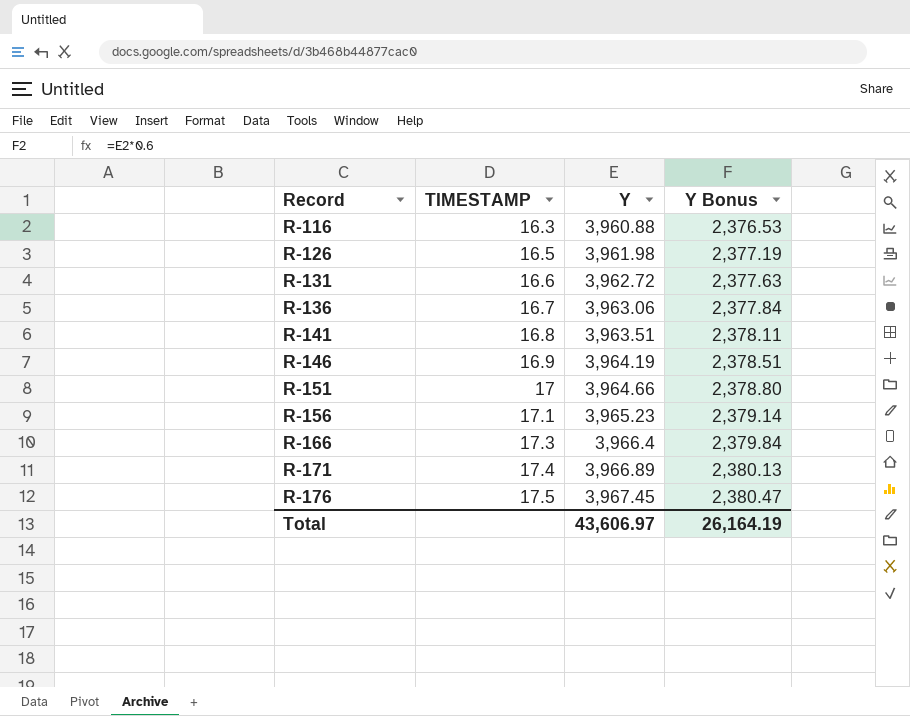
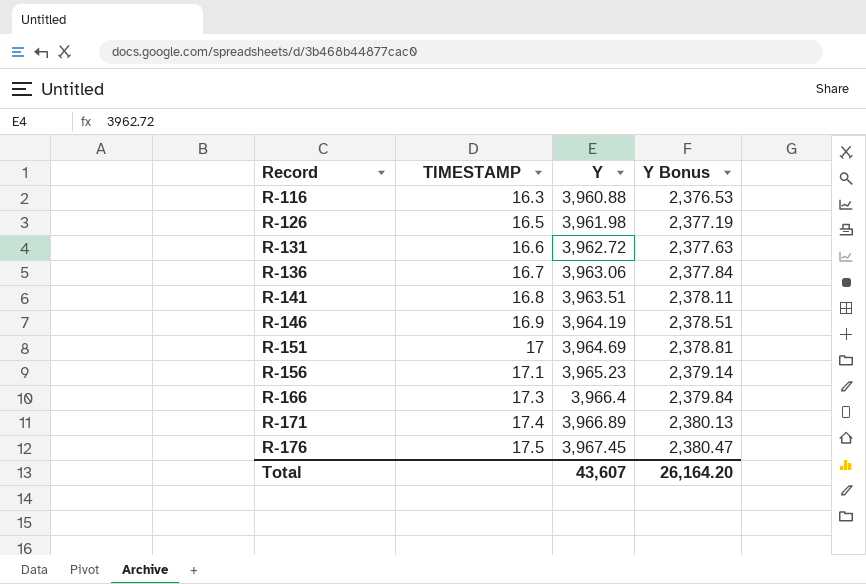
R-151 | Y: 3,964.66 -> 3,964.69
R-151 | Y Bonus: 2,378.80 -> 2,378.81
Total | Y: 43,606.97 -> 43,607
Total | Y Bonus: 26,164.19 -> 26,164.20

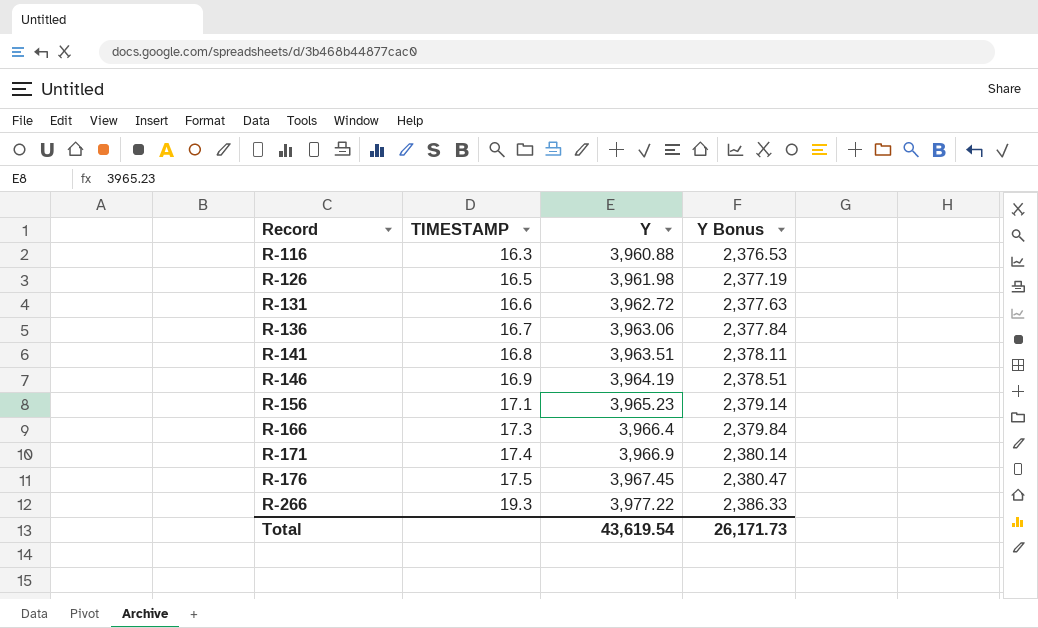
row R-151: 17 | 3,964.69 | 2,378.81 -> none
R-171 | Y: 3,966.89 -> 3,966.9
R-171 | Y Bonus: 2,380.13 -> 2,380.14
row R-266: none -> 19.3 | 3,977.22 | 2,386.33
Total | Y: 43,607 -> 43,619.54
Total | Y Bonus: 26,164.20 -> 26,171.73

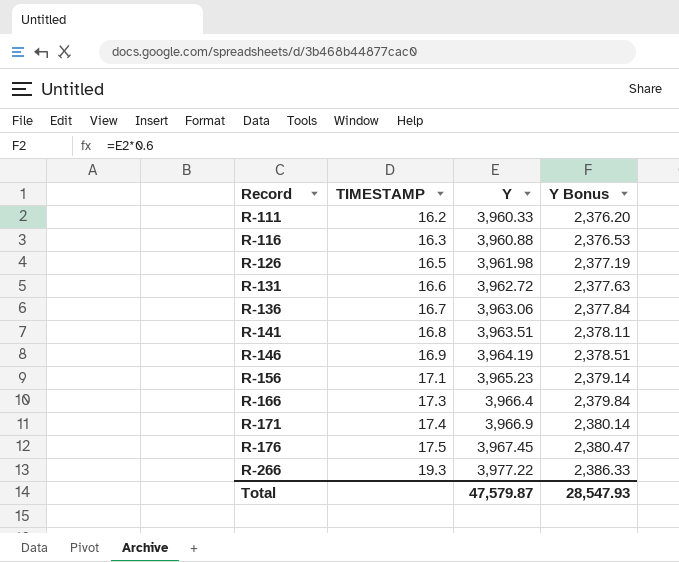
row R-111: none -> 16.2 | 3,960.33 | 2,376.20
Total | Y: 43,619.54 -> 47,579.87
Total | Y Bonus: 26,171.73 -> 28,547.93

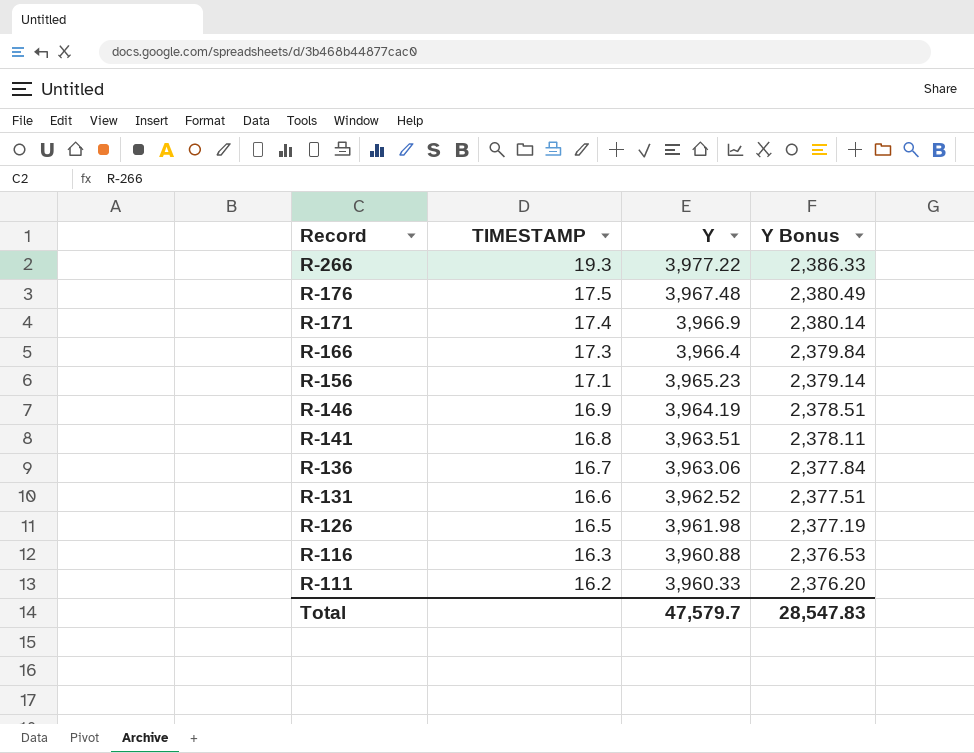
row order: Record ascending -> Record descending
R-176 | Y: 3,967.45 -> 3,967.48
R-176 | Y Bonus: 2,380.47 -> 2,380.49
R-131 | Y: 3,962.72 -> 3,962.52
R-131 | Y Bonus: 2,377.63 -> 2,377.51
Total | Y: 47,579.87 -> 47,579.7
Total | Y Bonus: 28,547.93 -> 28,547.83

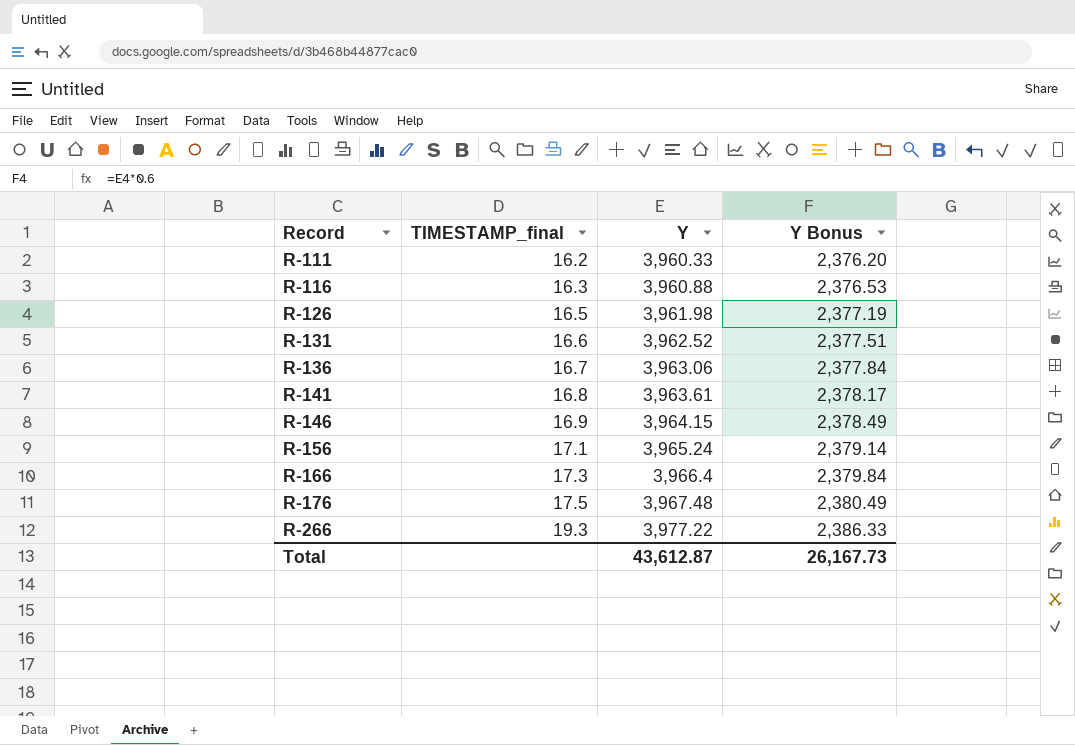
row order: Record descending -> Record ascending
column name: TIMESTAMP -> TIMESTAMP_final
row R-171: 17.4 | 3,966.9 | 2,380.14 -> none
R-141 | Y: 3,963.51 -> 3,963.61
R-141 | Y Bonus: 2,378.11 -> 2,378.17
R-146 | Y: 3,964.19 -> 3,964.15
R-146 | Y Bonus: 2,378.51 -> 2,378.49
R-156 | Y: 3,965.23 -> 3,965.24
Total | Y: 47,579.7 -> 43,612.87
Total | Y Bonus: 28,547.83 -> 26,167.73

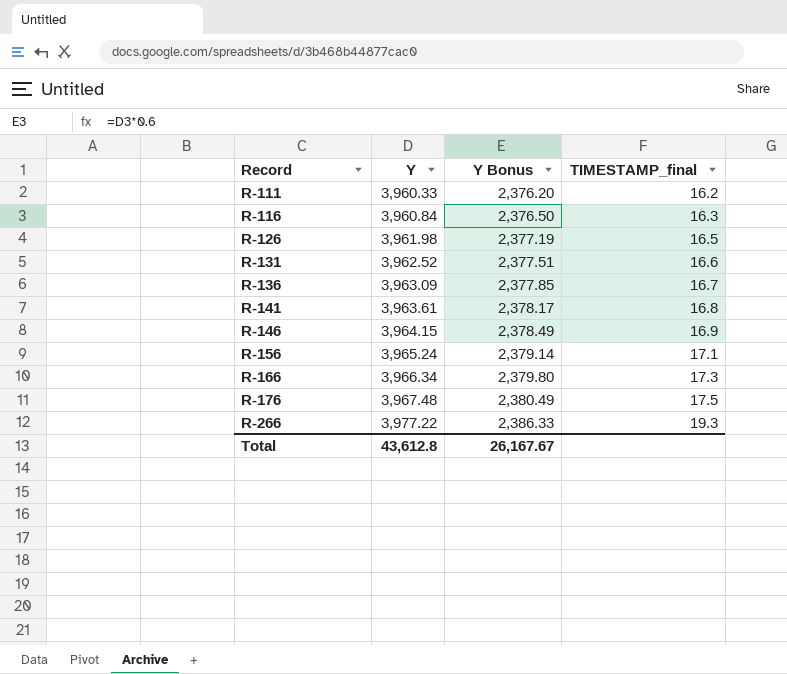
column TIMESTAMP_final | position: 2 -> 4
R-116 | Y: 3,960.88 -> 3,960.84
R-116 | Y Bonus: 2,376.53 -> 2,376.50
R-136 | Y: 3,963.06 -> 3,963.09
R-136 | Y Bonus: 2,377.84 -> 2,377.85
R-166 | Y: 3,966.4 -> 3,966.34
R-166 | Y Bonus: 2,379.84 -> 2,379.80
Total | Y: 43,612.87 -> 43,612.8
Total | Y Bonus: 26,167.73 -> 26,167.67

